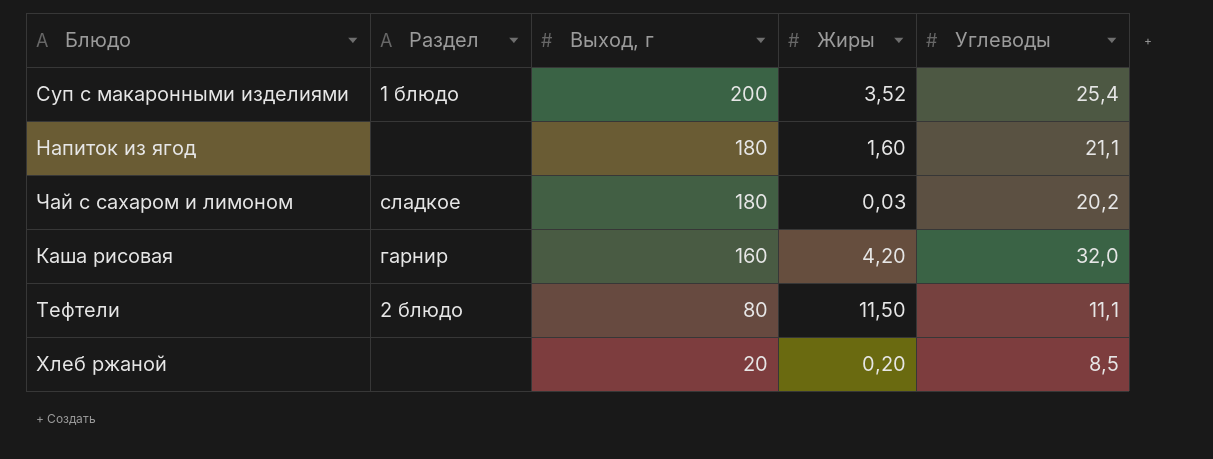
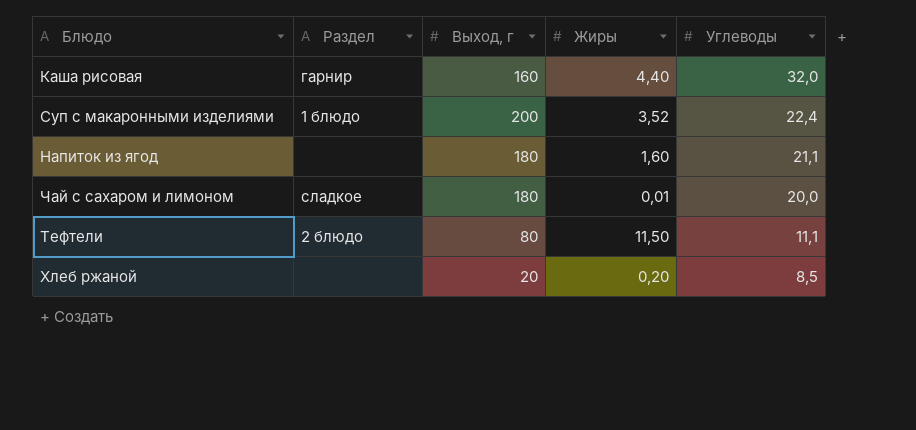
row order: Выход, г descending -> Углеводы descending
Каша рисовая | Жиры: 4,20 -> 4,40
Суп с макаронными изделиями | Углеводы: 25,4 -> 22,4
Чай с сахаром и лимоном | Жиры: 0,03 -> 0,01
Чай с сахаром и лимоном | Углеводы: 20,2 -> 20,0

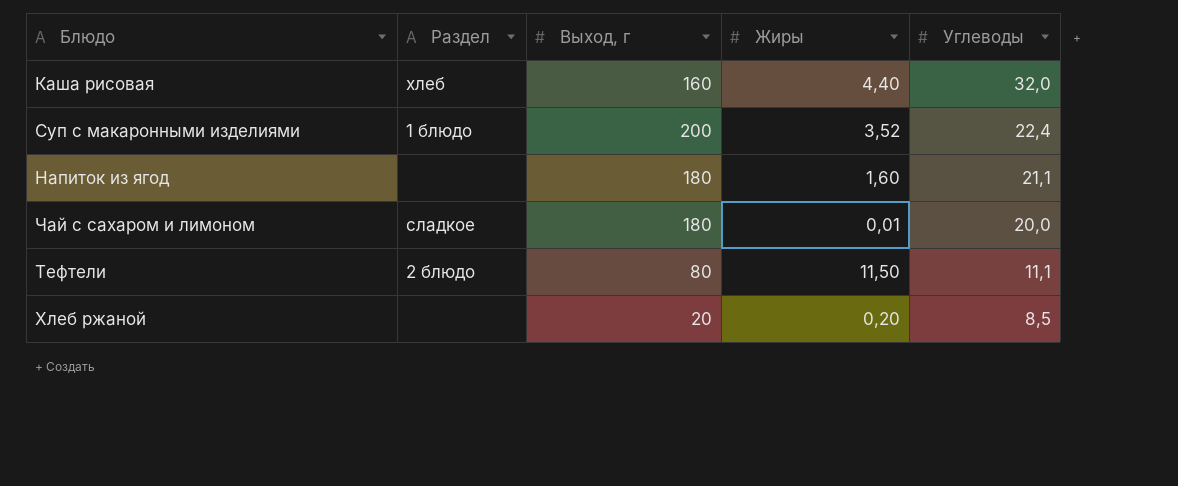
Каша рисовая | Раздел: гарнир -> хлеб

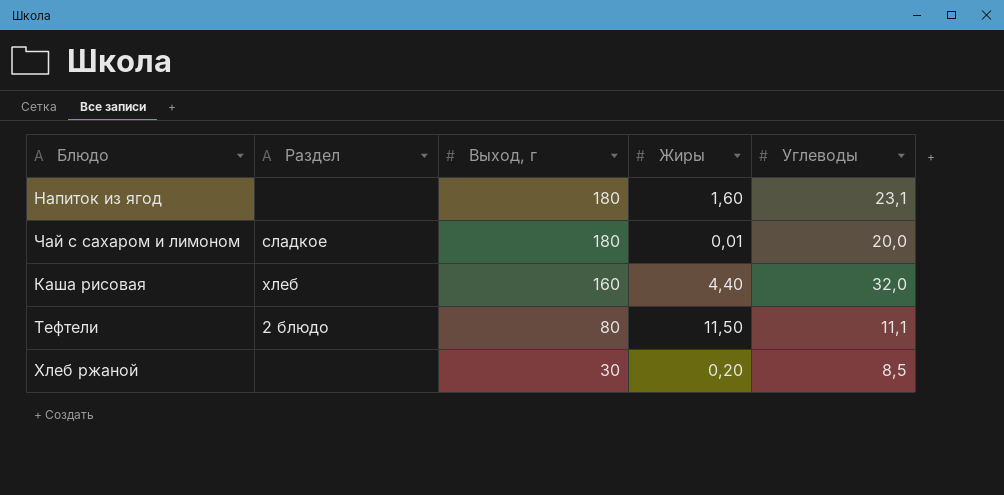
row order: Углеводы descending -> Выход, г descending
row Суп с макаронными изделиями: 1 блюдо | 200 | 3,52 | 22,4 -> none
Напиток из ягод | Углеводы: 21,1 -> 23,1
Хлеб ржаной | Выход, г: 20 -> 30

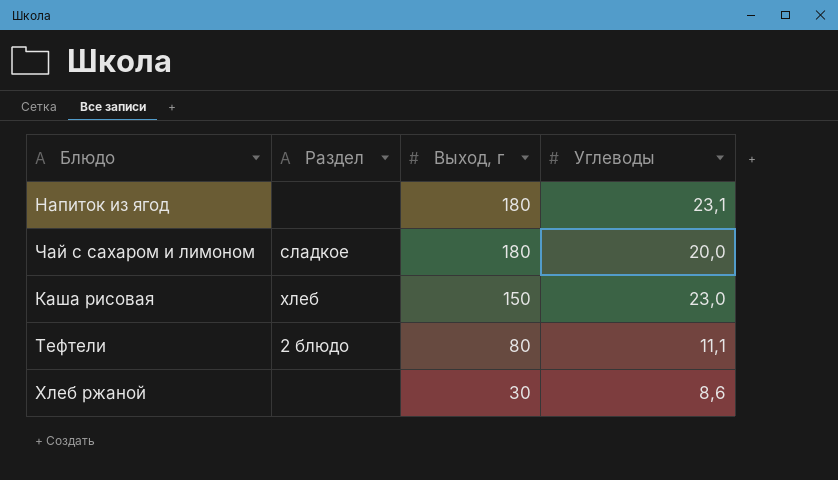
column Жиры | position: 4 -> none
Каша рисовая | Выход, г: 160 -> 150
Каша рисовая | Углеводы: 32,0 -> 23,0
Хлеб ржаной | Углеводы: 8,5 -> 8,6

